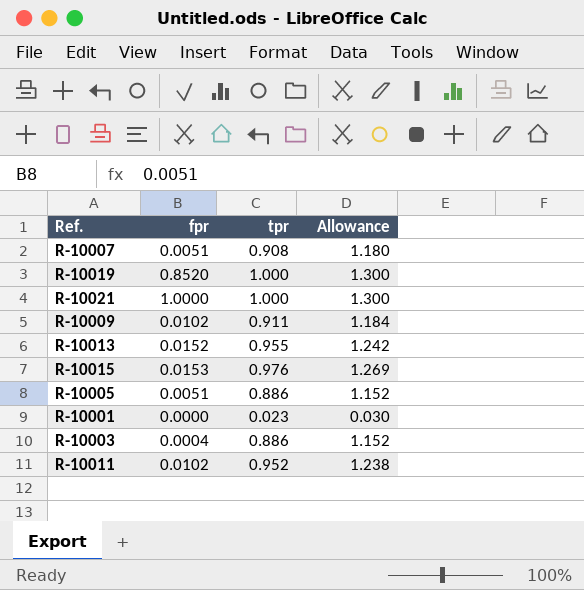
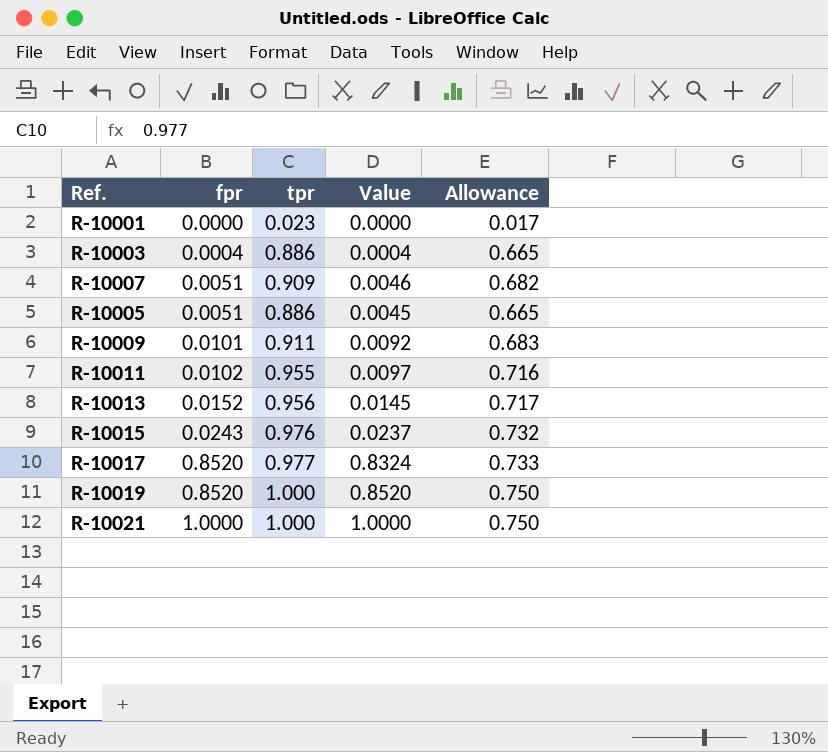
row order: none -> fpr ascending
column Value | formula: none -> [fpr] * [tpr]
column Allowance | formula: [tpr] * 1.3 -> [tpr] * 0.75
R-10007 | tpr: 0.908 -> 0.909
R-10009 | fpr: 0.0102 -> 0.0101
R-10011 | tpr: 0.952 -> 0.955
R-10013 | tpr: 0.955 -> 0.956
R-10015 | fpr: 0.0153 -> 0.0243
row R-10017: none -> 0.8520 | 0.977 | 0.8324 | 0.733

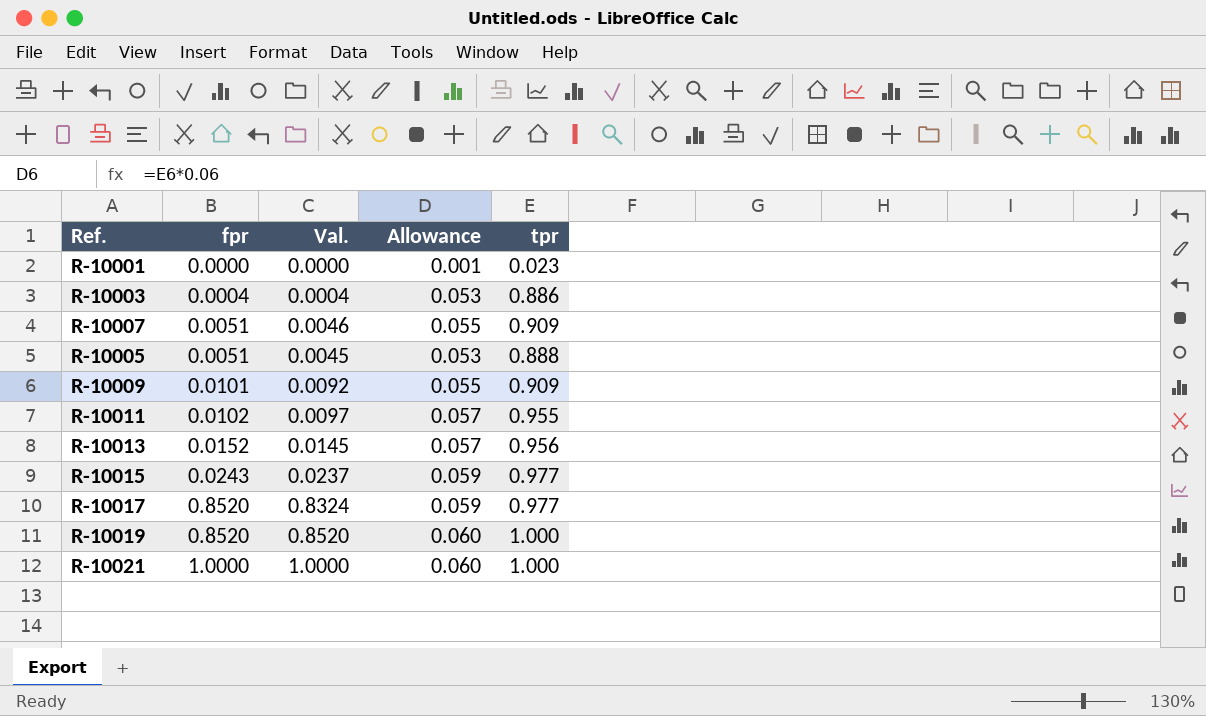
column name: Value -> Val.
column Allowance | formula: [tpr] * 0.75 -> [tpr] * 0.06
column tpr | position: 3 -> 5
R-10005 | tpr: 0.886 -> 0.888
R-10009 | tpr: 0.911 -> 0.909
R-10015 | tpr: 0.976 -> 0.977

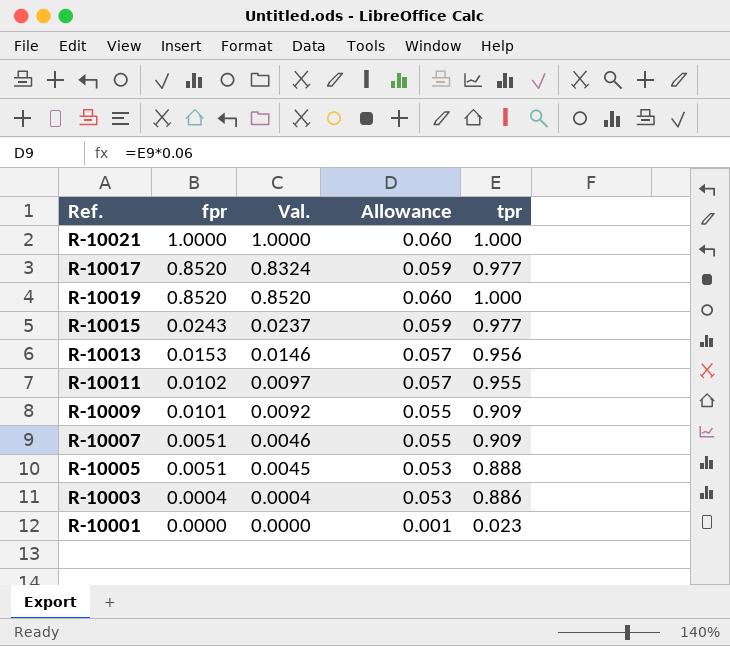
row order: fpr ascending -> fpr descending
R-10013 | fpr: 0.0152 -> 0.0153
R-10013 | Val.: 0.0145 -> 0.0146

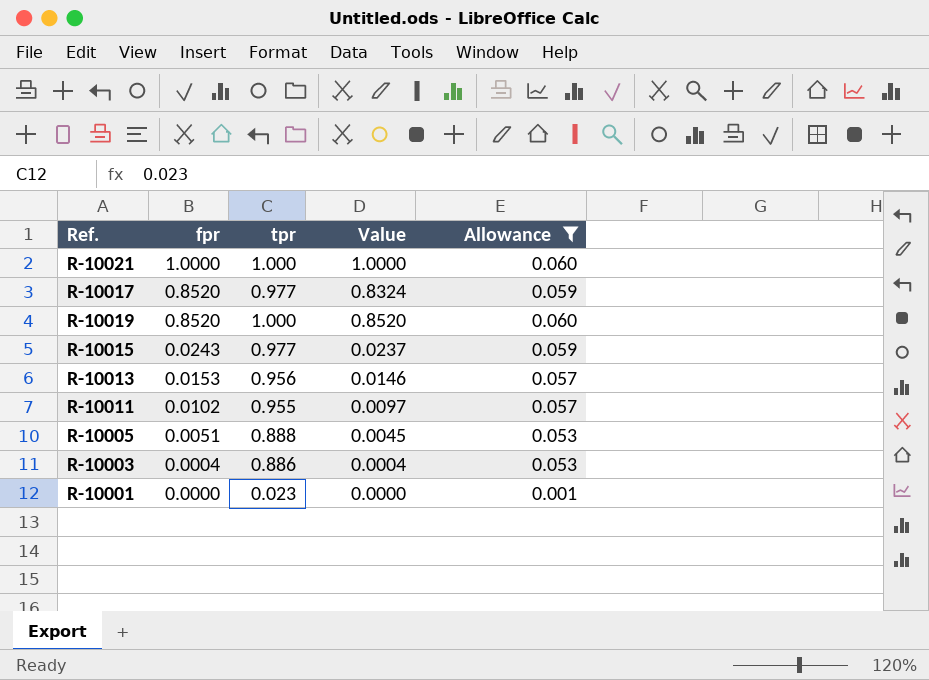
filter: none -> Allowance != 0.055
column tpr | position: 5 -> 3
column name: Val. -> Value

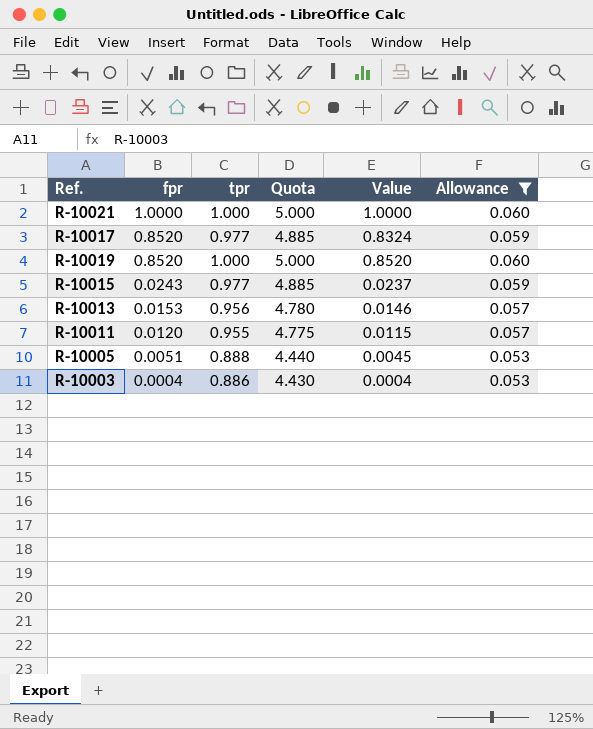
column Quota | formula: none -> [tpr] * 5
row R-10001: 0.0000 | 0.023 | 0.0000 | 0.001 -> none
R-10011 | fpr: 0.0102 -> 0.0120
R-10011 | Value: 0.0097 -> 0.0115

